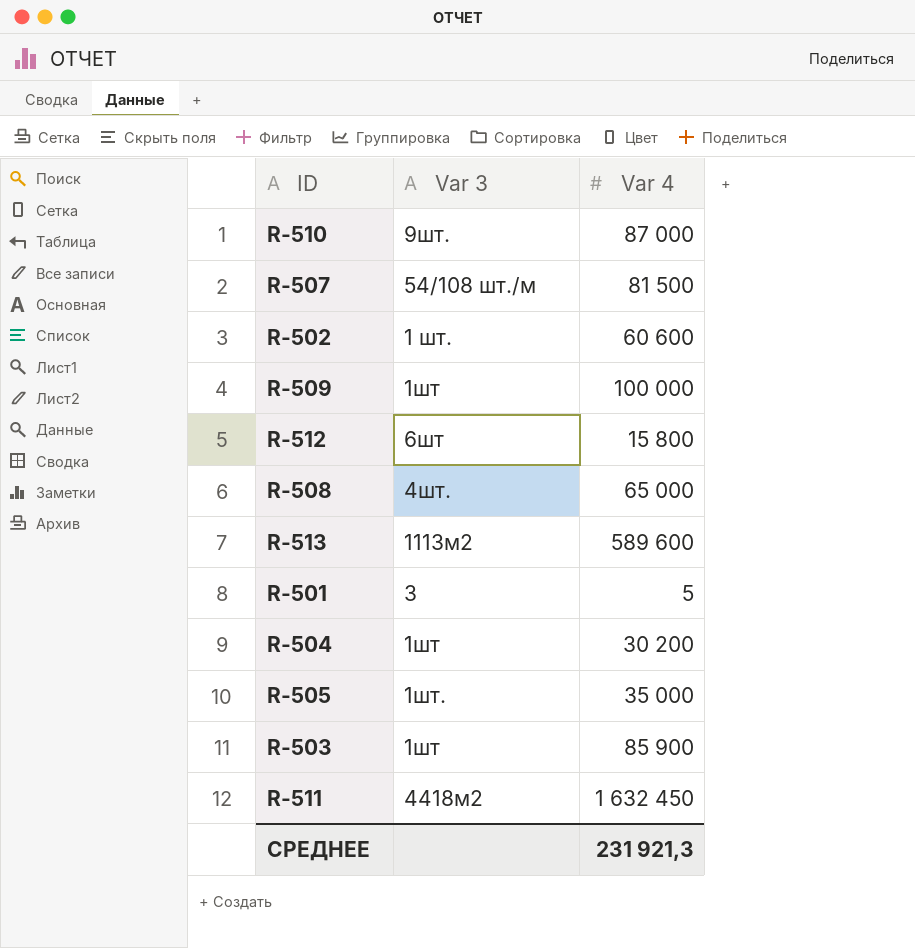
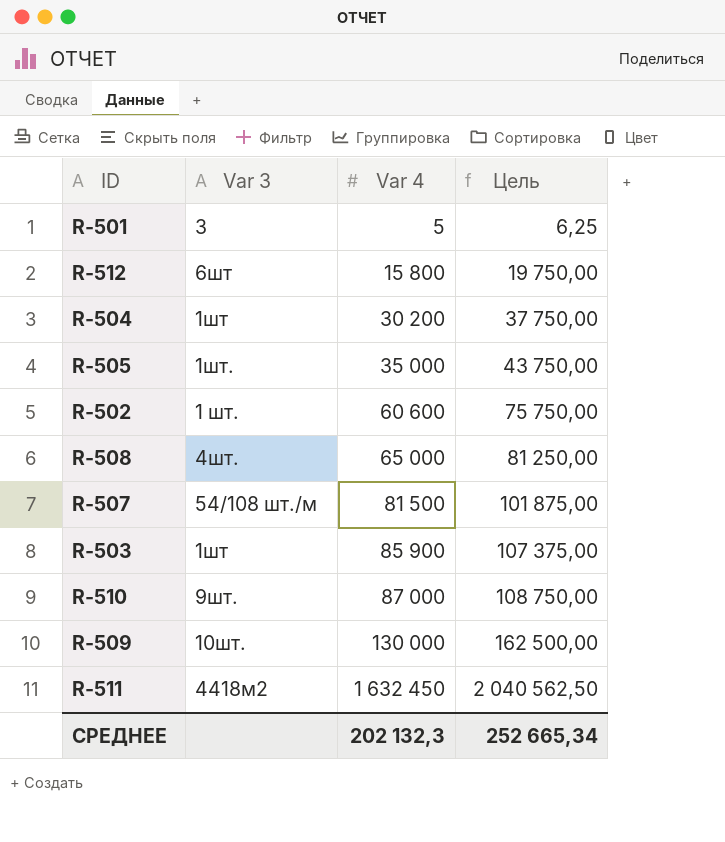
row order: none -> Var 4 ascending
column Цель | formula: none -> [Var 4] * 1,25
row R-513: 1113м2 | 589 600 -> none
R-509 | Var 3: 1шт -> 10шт.
R-509 | Var 4: 100 000 -> 130 000
СРЕДНЕЕ | Var 4: 231 921,3 -> 202 132,3

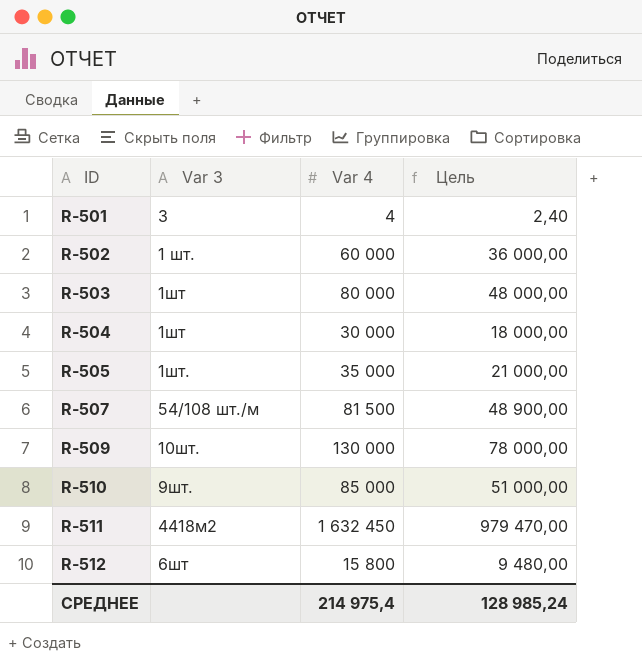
row order: Var 4 ascending -> ID ascending
column Цель | formula: [Var 4] * 1,25 -> [Var 4] * 0,6
row R-508: 4шт. | 65 000 | 81 250,00 -> none
R-501 | Var 4: 5 -> 4
R-502 | Var 4: 60 600 -> 60 000
R-503 | Var 4: 85 900 -> 80 000
R-504 | Var 4: 30 200 -> 30 000
R-510 | Var 4: 87 000 -> 85 000
СРЕДНЕЕ | Var 4: 202 132,3 -> 214 975,4
СРЕДНЕЕ | Цель: 252 665,34 -> 128 985,24

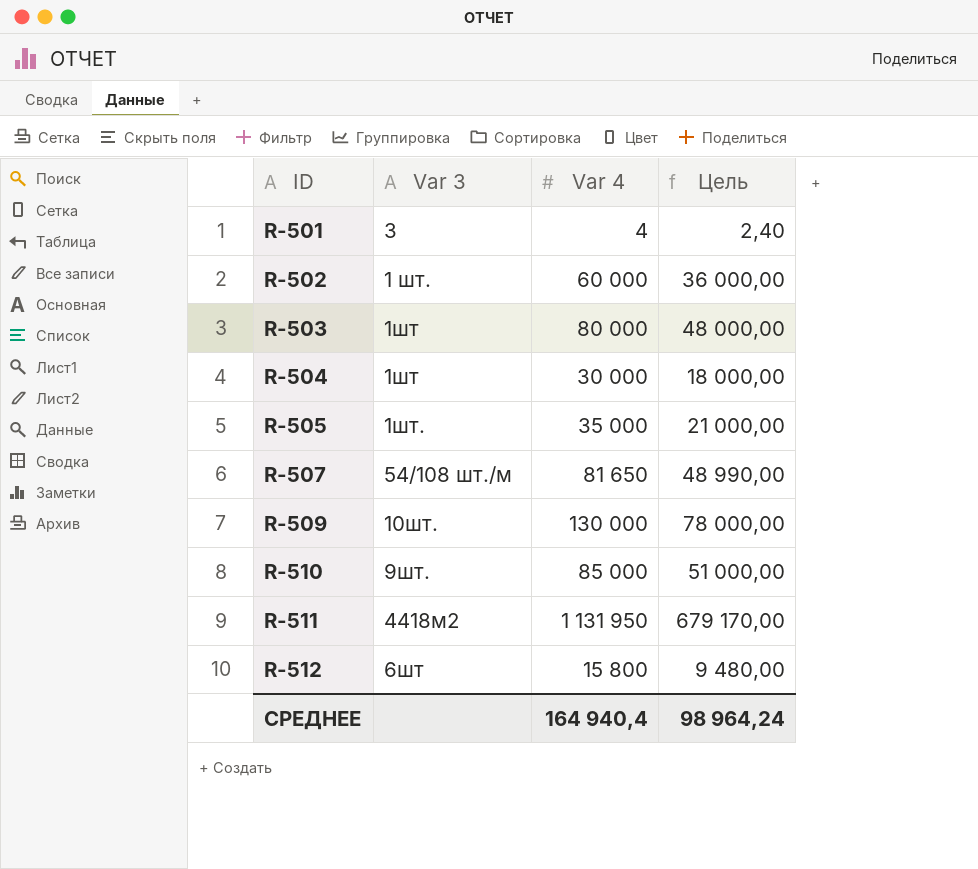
R-507 | Var 4: 81 500 -> 81 650
R-507 | Цель: 48 900,00 -> 48 990,00
R-511 | Var 4: 1 632 450 -> 1 131 950
R-511 | Цель: 979 470,00 -> 679 170,00
СРЕДНЕЕ | Var 4: 214 975,4 -> 164 940,4
СРЕДНЕЕ | Цель: 128 985,24 -> 98 964,24

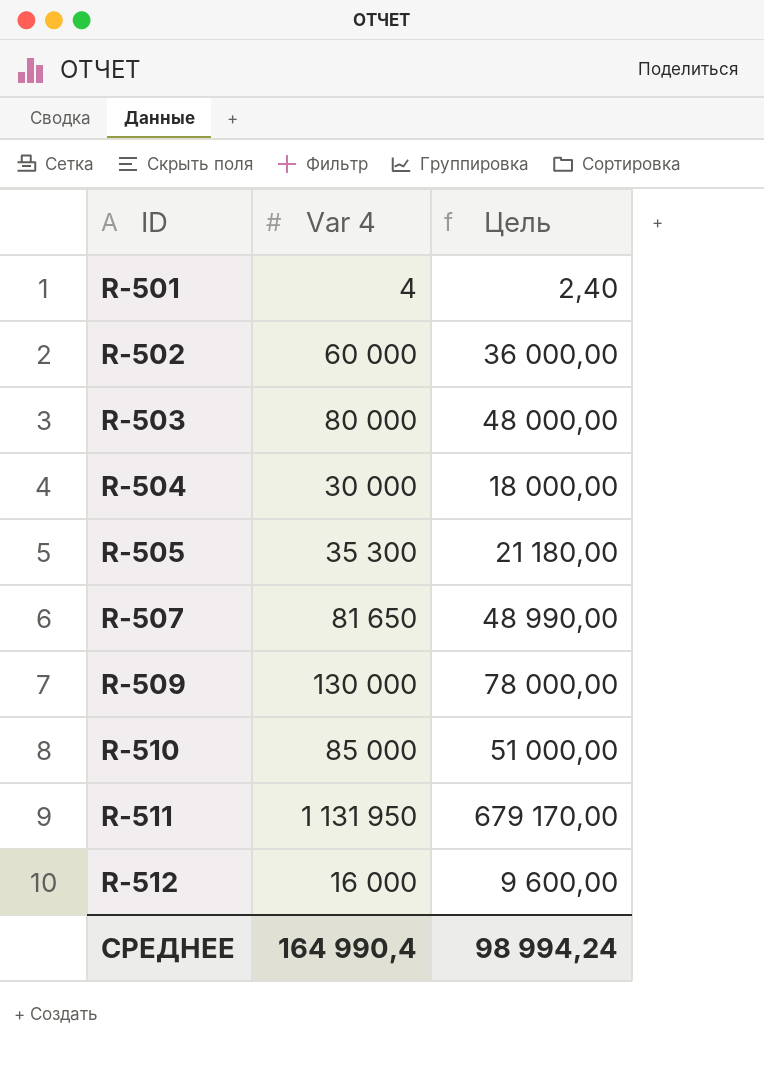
column Var 3 | position: 2 -> none
R-505 | Var 4: 35 000 -> 35 300
R-505 | Цель: 21 000,00 -> 21 180,00
R-512 | Var 4: 15 800 -> 16 000
R-512 | Цель: 9 480,00 -> 9 600,00
СРЕДНЕЕ | Var 4: 164 940,4 -> 164 990,4
СРЕДНЕЕ | Цель: 98 964,24 -> 98 994,24

